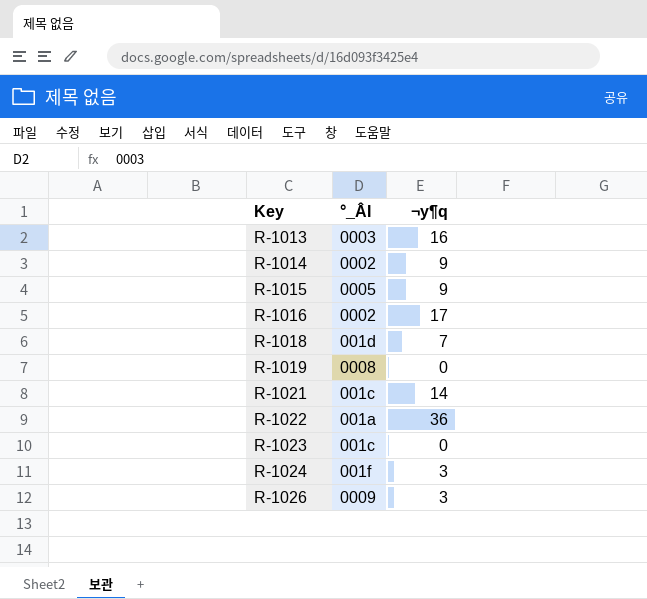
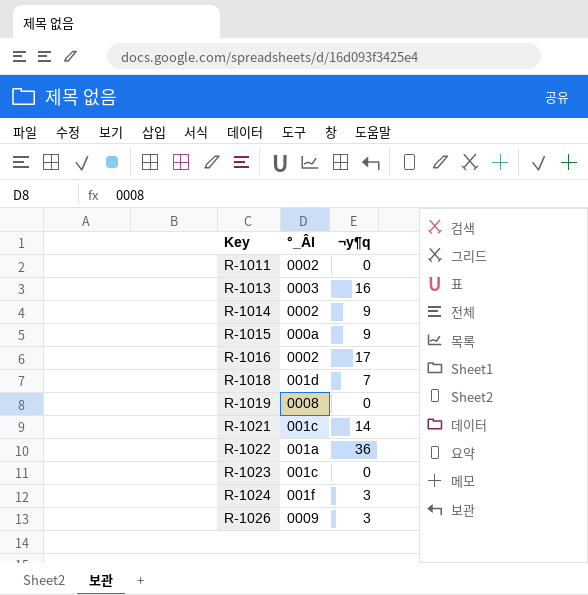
row R-1011: none -> 0002 | 0
R-1015 | °_ÂI: 0005 -> 000a

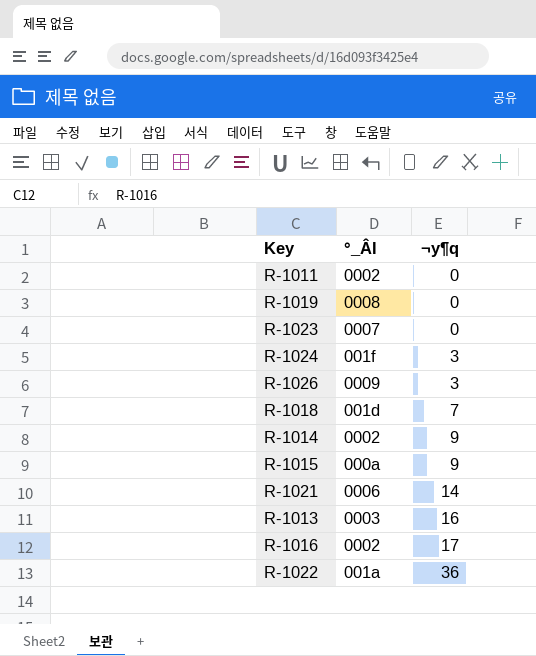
row order: Key ascending -> ¬y¶q ascending
R-1023 | °_ÂI: 001c -> 0007
R-1021 | °_ÂI: 001c -> 0006

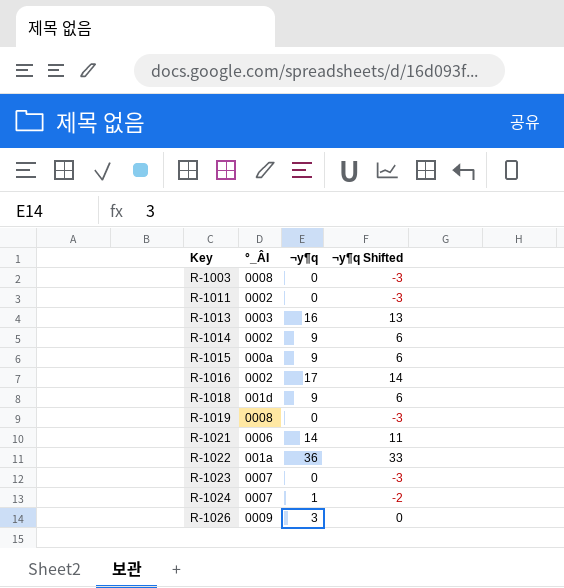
row order: ¬y¶q ascending -> Key ascending
column ¬y¶q Shifted | formula: none -> [¬y¶q] - 3
row R-1003: none -> 0008 | 0 | -3
R-1018 | ¬y¶q: 7 -> 9
R-1024 | °_ÂI: 001f -> 0007
R-1024 | ¬y¶q: 3 -> 1

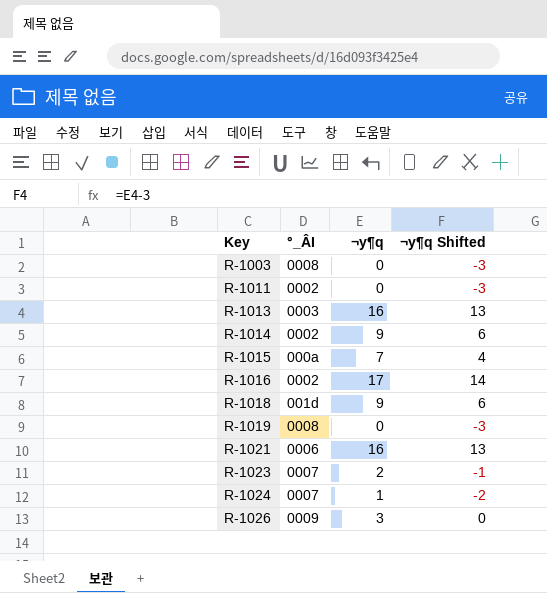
row R-1022: 001a | 36 | 33 -> none
R-1015 | ¬y¶q: 9 -> 7
R-1015 | ¬y¶q Shifted: 6 -> 4
R-1021 | ¬y¶q: 14 -> 16
R-1021 | ¬y¶q Shifted: 11 -> 13
R-1023 | ¬y¶q: 0 -> 2
R-1023 | ¬y¶q Shifted: -3 -> -1

